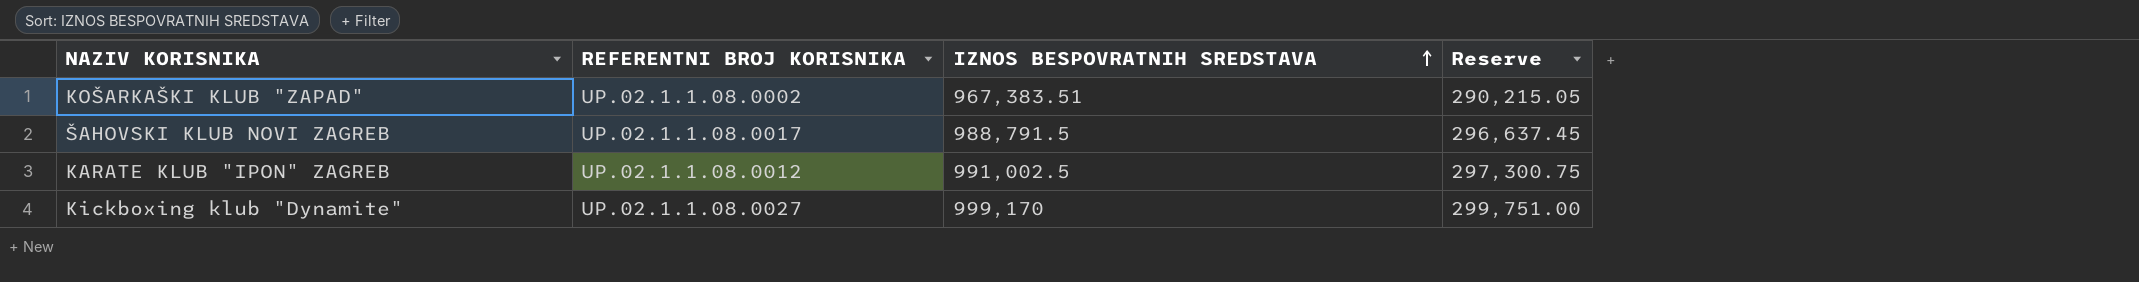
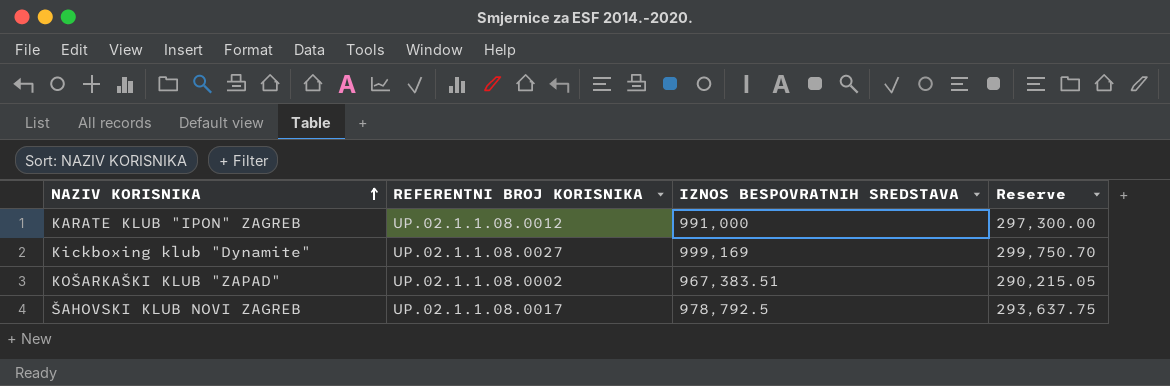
row order: IZNOS BESPOVRATNIH SREDSTAVA ascending -> NAZIV KORISNIKA ascending
KARATE KLUB "IPON" ZAGREB | IZNOS BESPOVRATNIH SREDSTAVA: 991,002.5 -> 991,000
KARATE KLUB "IPON" ZAGREB | Reserve: 297,300.75 -> 297,300.00
Kickboxing klub "Dynamite" | IZNOS BESPOVRATNIH SREDSTAVA: 999,170 -> 999,169
Kickboxing klub "Dynamite" | Reserve: 299,751.00 -> 299,750.70
ŠAHOVSKI KLUB NOVI ZAGREB | IZNOS BESPOVRATNIH SREDSTAVA: 988,791.5 -> 978,792.5
ŠAHOVSKI KLUB NOVI ZAGREB | Reserve: 296,637.45 -> 293,637.75

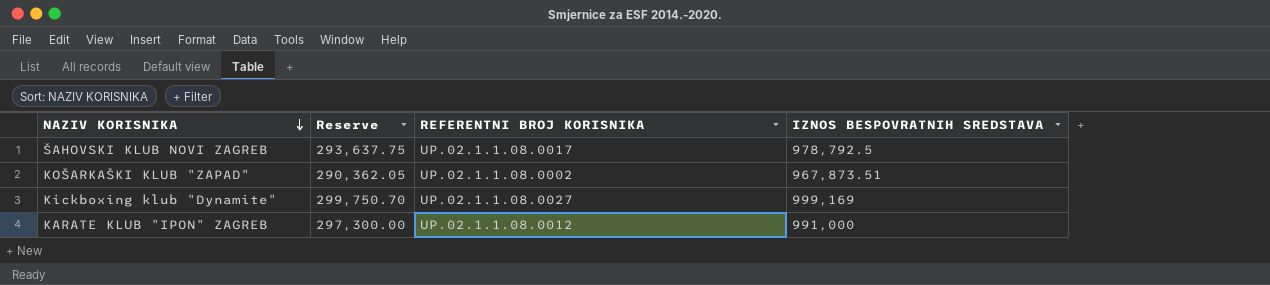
row order: NAZIV KORISNIKA ascending -> NAZIV KORISNIKA descending
column Reserve | position: 4 -> 2
KOŠARKAŠKI KLUB "ZAPAD" | Reserve: 290,215.05 -> 290,362.05
KOŠARKAŠKI KLUB "ZAPAD" | IZNOS BESPOVRATNIH SREDSTAVA: 967,383.51 -> 967,873.51

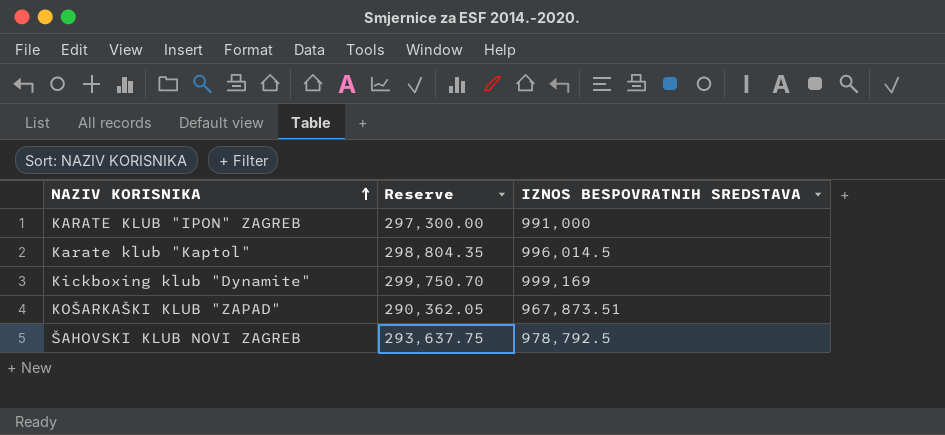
row order: NAZIV KORISNIKA descending -> NAZIV KORISNIKA ascending
column REFERENTNI BROJ KORISNIKA | position: 3 -> none
row Karate klub "Kaptol": none -> 298,804.35 | 996,014.5

